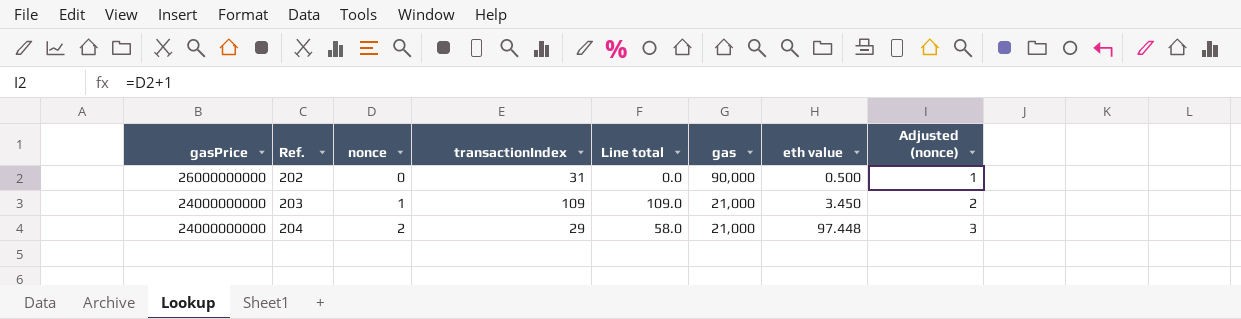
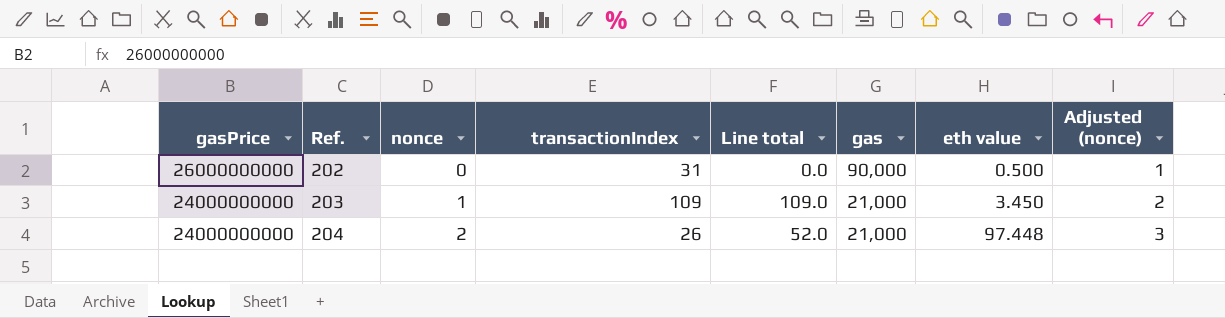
204 | transactionIndex: 29 -> 26
204 | Line total: 58.0 -> 52.0

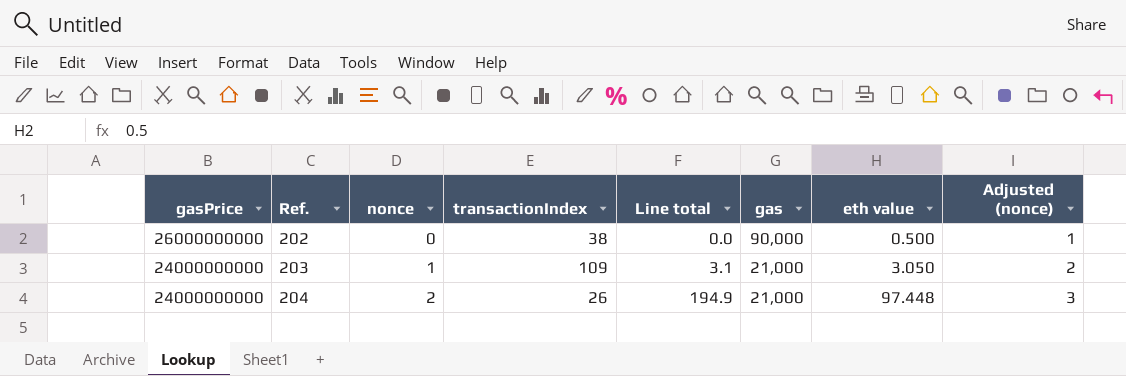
column Line total | formula: [nonce] * [transactionIndex] -> [nonce] * [eth value]
202 | transactionIndex: 31 -> 38
203 | eth value: 3.450 -> 3.050

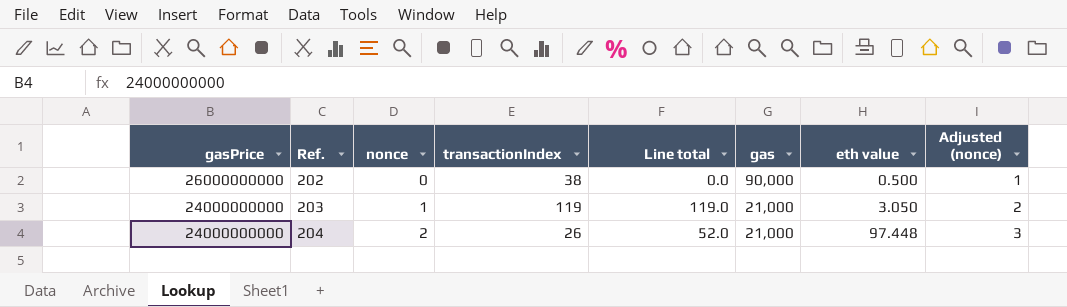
column Line total | formula: [nonce] * [eth value] -> [nonce] * [transactionIndex]
203 | transactionIndex: 109 -> 119

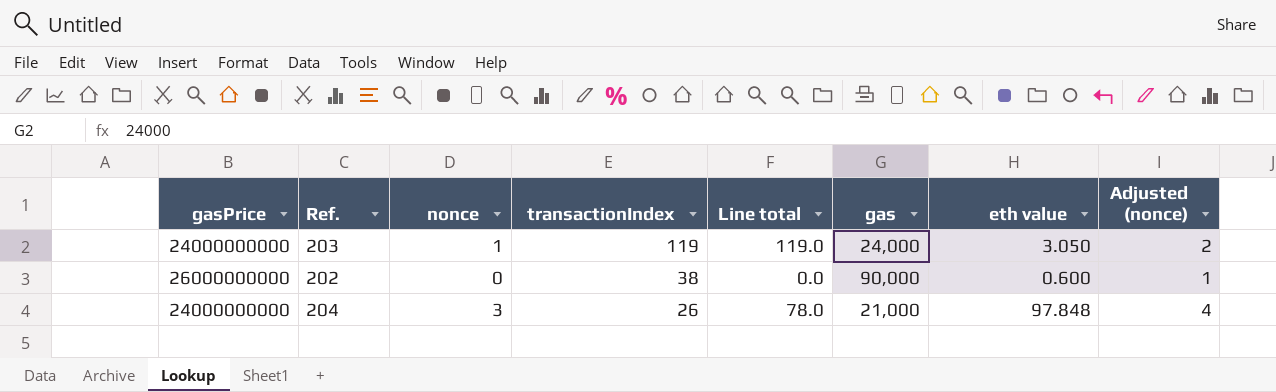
row order: gasPrice descending -> transactionIndex descending
203 | gas: 21,000 -> 24,000
202 | eth value: 0.500 -> 0.600
204 | nonce: 2 -> 3
204 | Line total: 52.0 -> 78.0
204 | eth value: 97.448 -> 97.848
204 | Adjusted (nonce): 3 -> 4

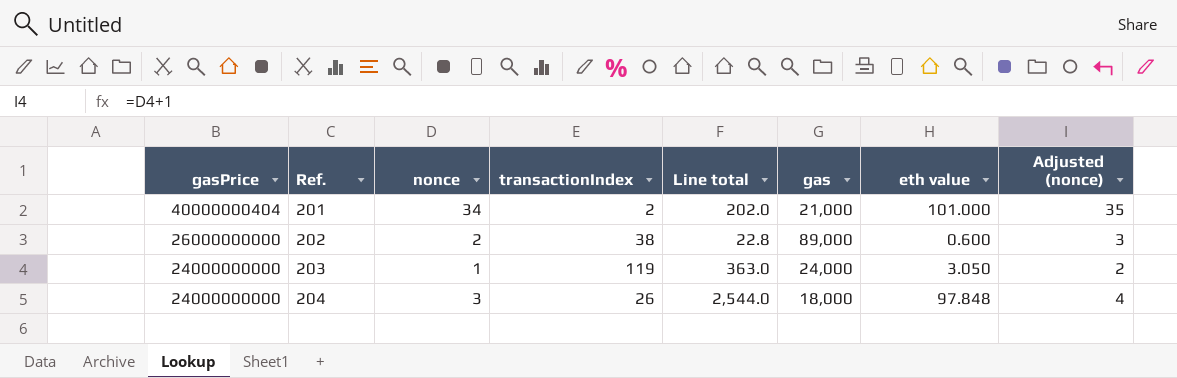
row order: transactionIndex descending -> gasPrice descending
column Line total | formula: [nonce] * [transactionIndex] -> [transactionIndex] * [eth value]
row 201: none -> 40000000404 | 34 | 2 | 202.0 | 21,000 | 101.000 | 35
202 | nonce: 0 -> 2
202 | gas: 90,000 -> 89,000
202 | Adjusted (nonce): 1 -> 3
204 | gas: 21,000 -> 18,000

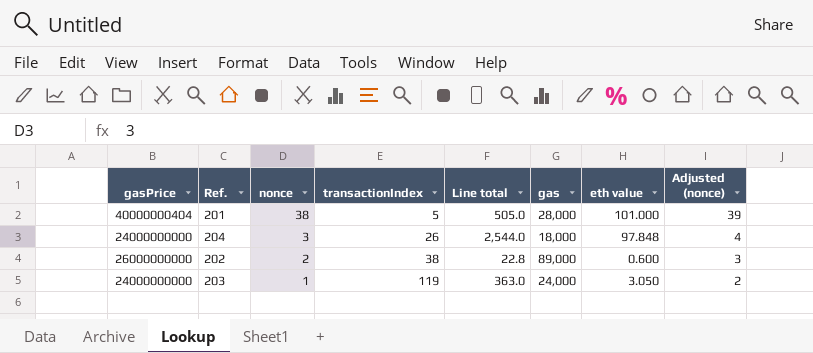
row order: gasPrice descending -> nonce descending
201 | nonce: 34 -> 38
201 | transactionIndex: 2 -> 5
201 | Line total: 202.0 -> 505.0
201 | gas: 21,000 -> 28,000
201 | Adjusted (nonce): 35 -> 39

